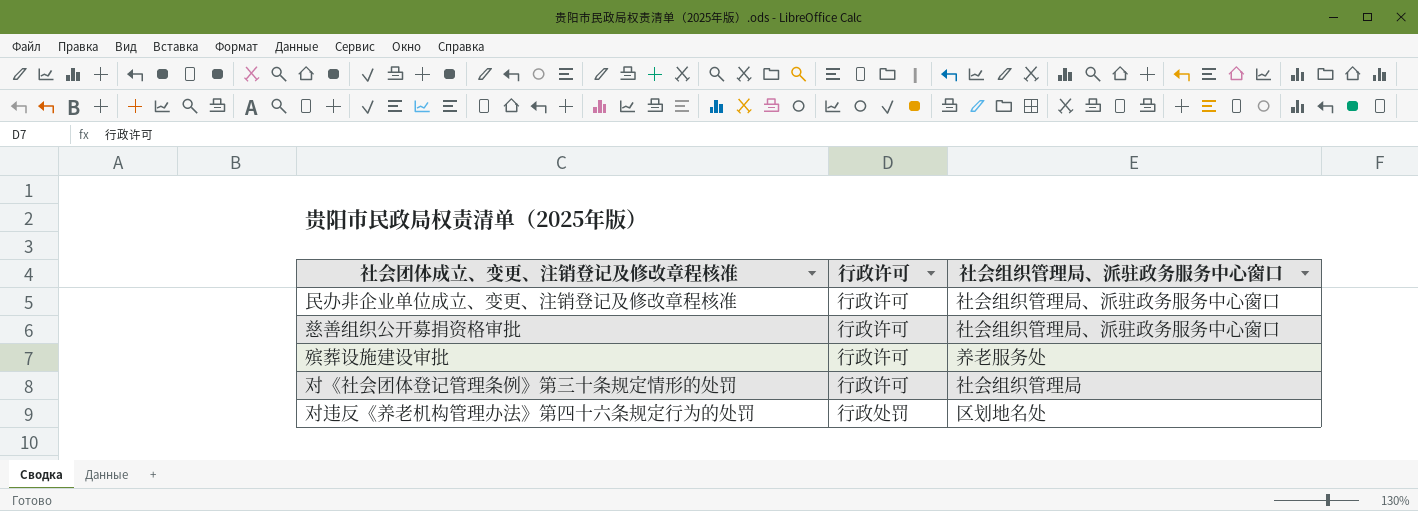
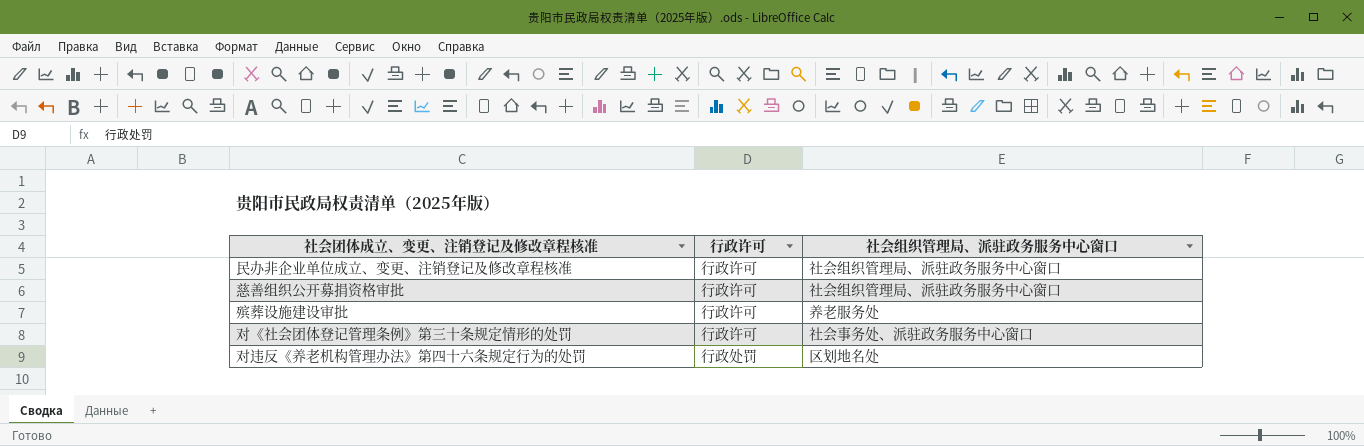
对《社会团体登记管理条例》第三十条规定情形的处罚 | 社会组织管理局、派驻政务服务中心窗口: 社会组织管理局 -> 社会事务处、派驻政务服务中心窗口

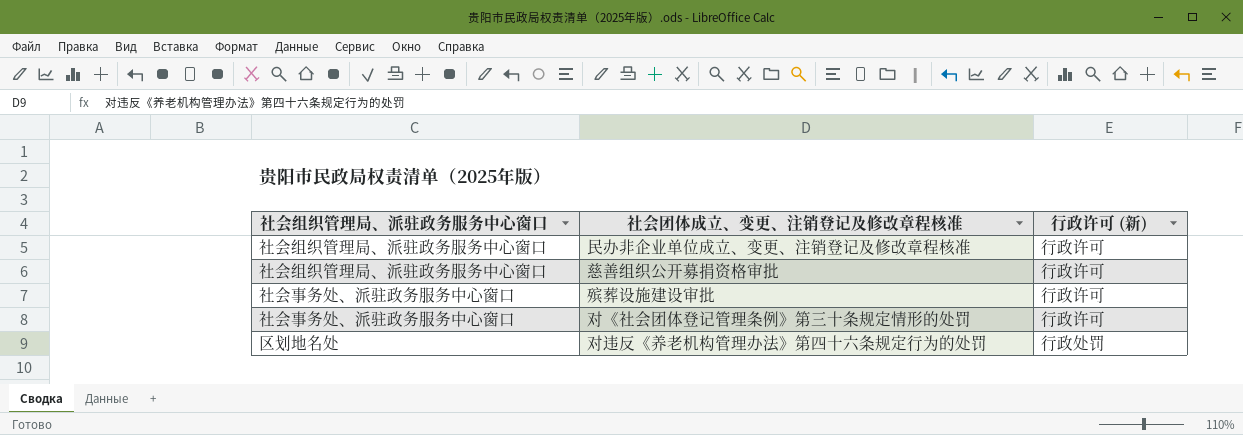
column 社会组织管理局、派驻政务服务中心窗口 | position: 3 -> 1
column name: 行政许可 -> 行政许可 (新)
殡葬设施建设审批 | 社会组织管理局、派驻政务服务中心窗口: 养老服务处 -> 社会事务处、派驻政务服务中心窗口

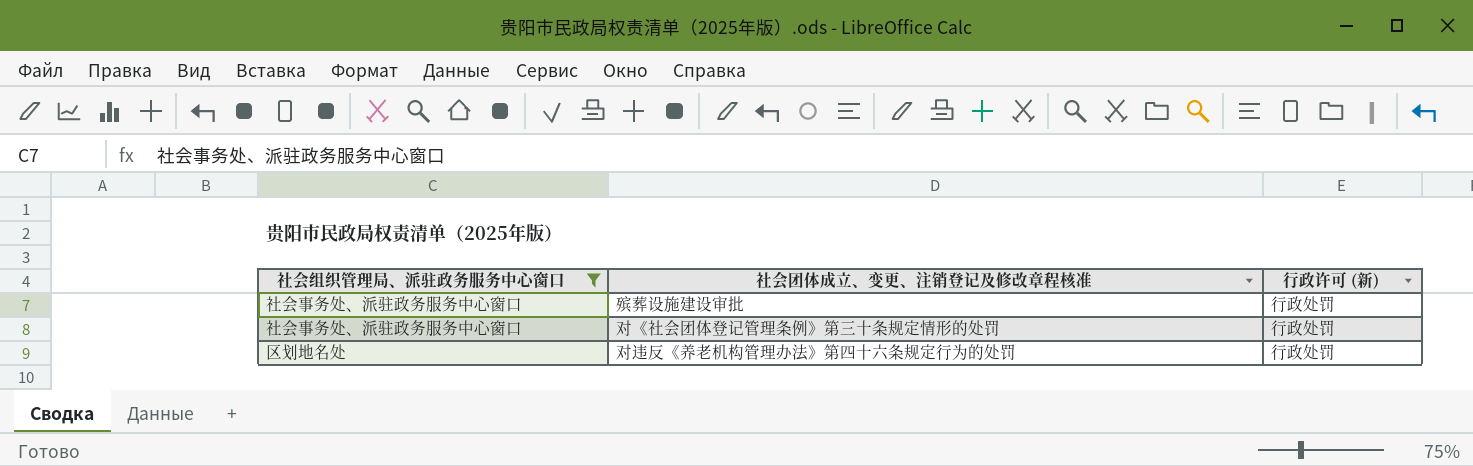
filter: none -> 社会组织管理局、派驻政务服务中心窗口 != 社会组织管理局、派驻政务服务中心窗口
殡葬设施建设审批 | 行政许可 (新): 行政许可 -> 行政处罚
对《社会团体登记管理条例》第三十条规定情形的处罚 | 行政许可 (新): 行政许可 -> 行政处罚

